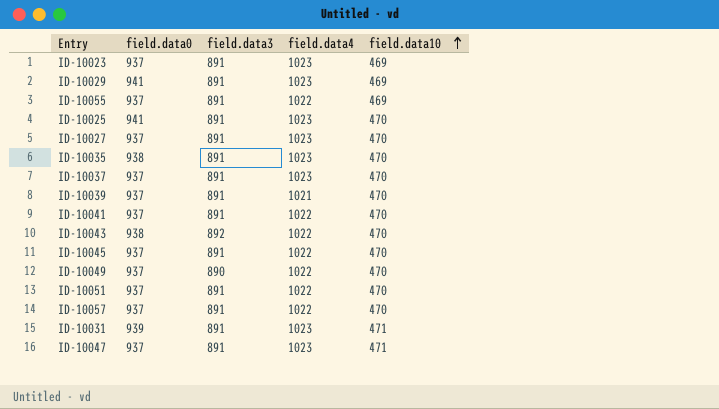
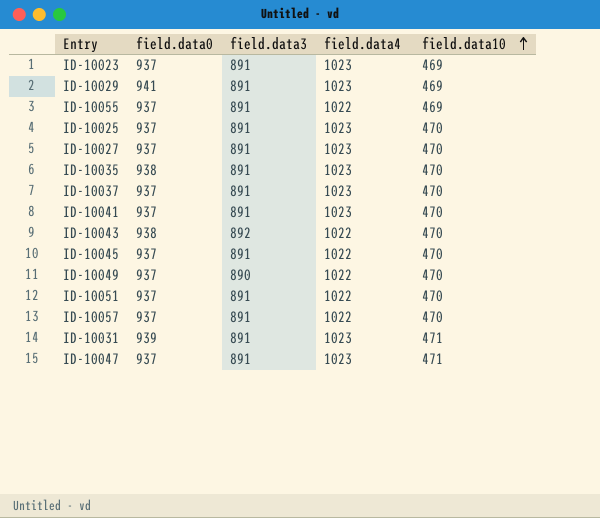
row ID-10039: 937 | 891 | 1021 | 470 -> none
ID-10025 | field.data0: 941 -> 937
ID-10041 | field.data4: 1022 -> 1023

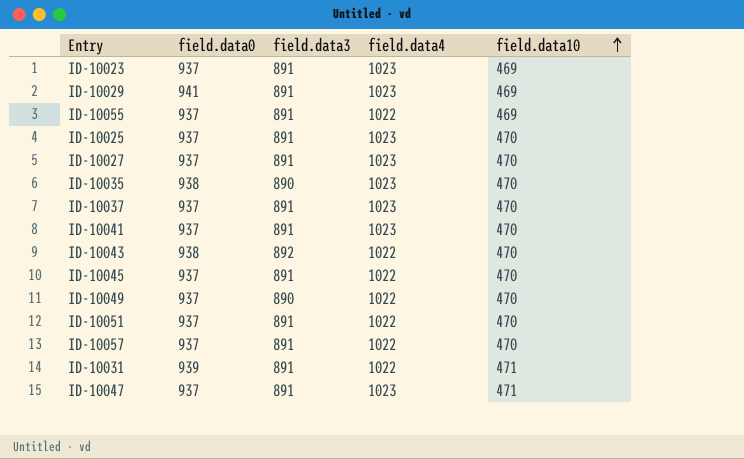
ID-10035 | field.data3: 891 -> 890
ID-10031 | field.data4: 1023 -> 1022

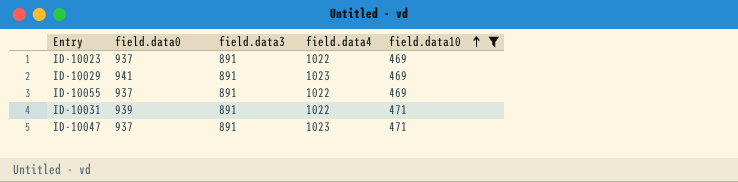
filter: none -> field.data10 != 470
ID-10023 | field.data4: 1023 -> 1022

